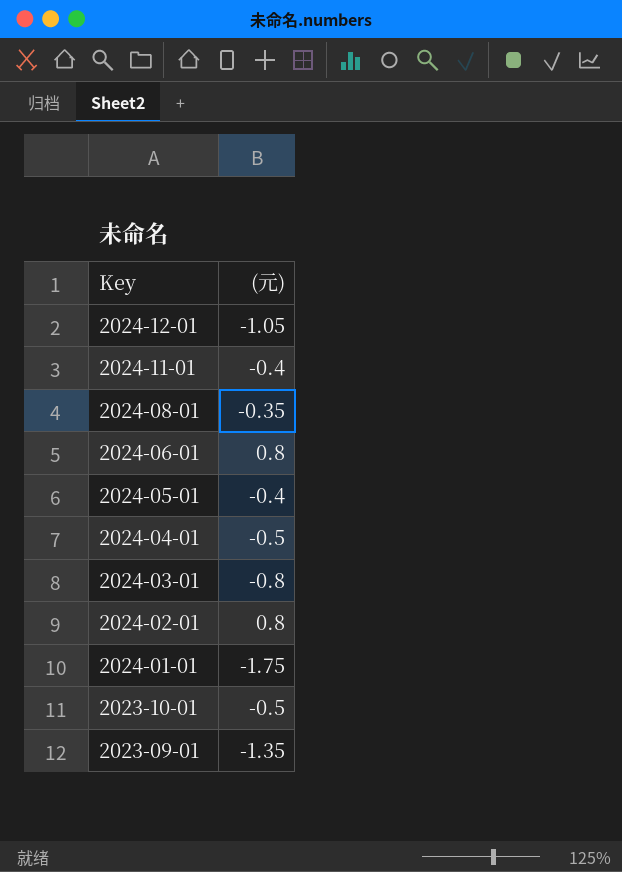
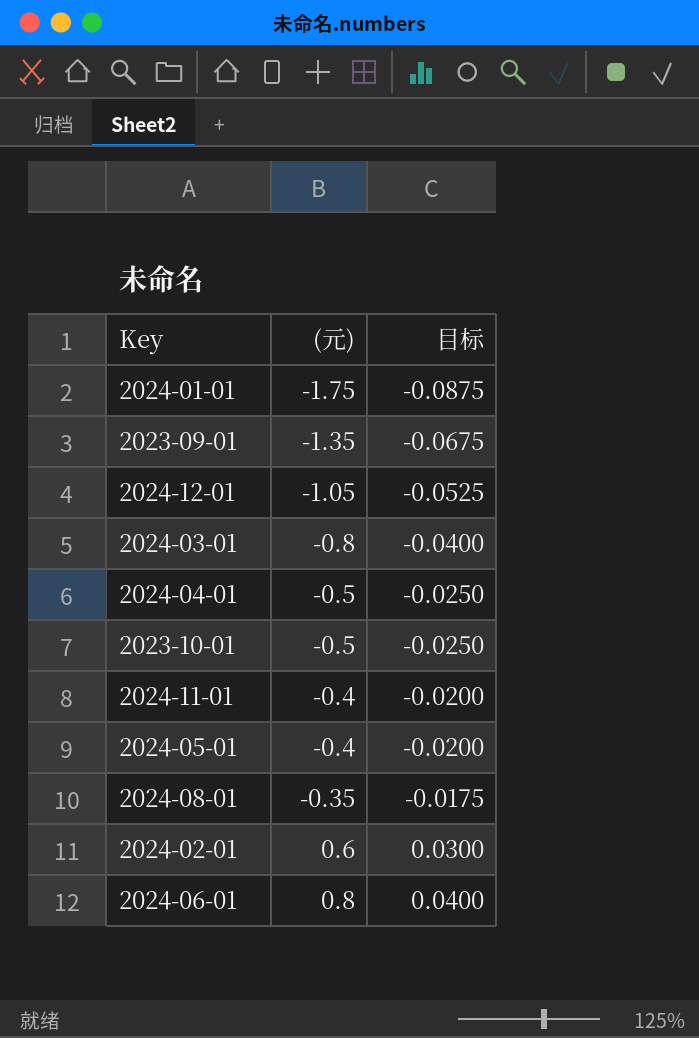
row order: Key descending -> (元) ascending
column 目标 | formula: none -> [(元)] * 0.05
2024-02-01 | (元): 0.8 -> 0.6

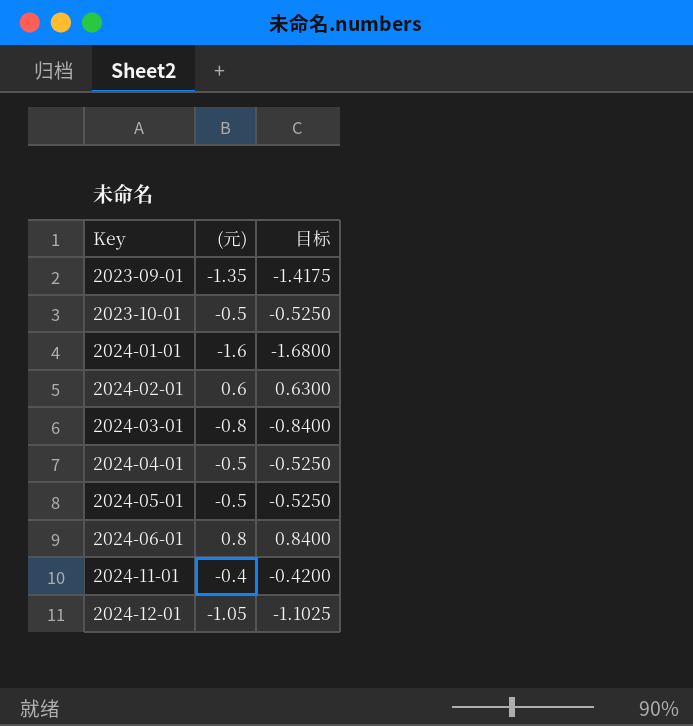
row order: (元) ascending -> Key ascending
column 目标 | formula: [(元)] * 0.05 -> [(元)] * 1.05
row 2024-08-01: -0.35 | -0.0175 -> none
2024-01-01 | (元): -1.75 -> -1.6
2024-05-01 | (元): -0.4 -> -0.5

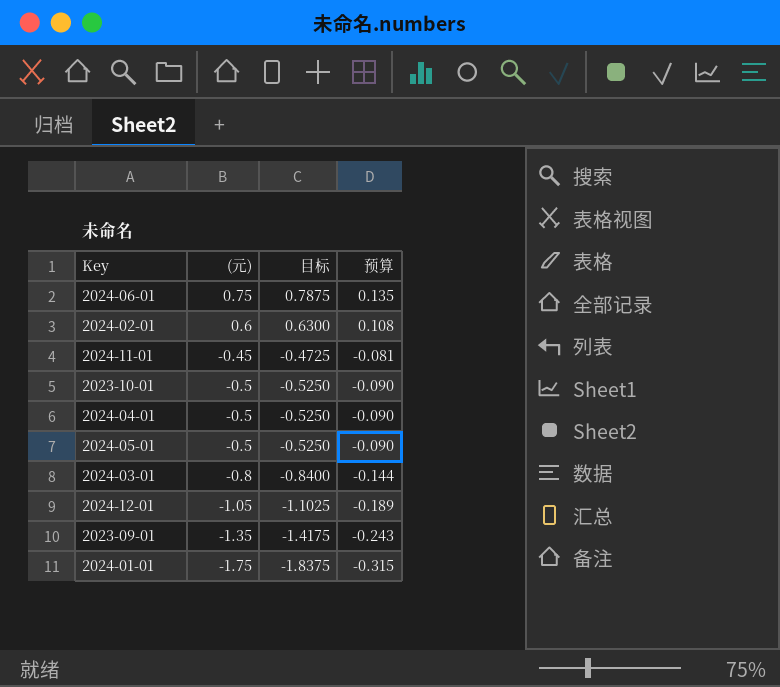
row order: Key ascending -> (元) descending
column 预算 | formula: none -> [(元)] * 0.18
2024-06-01 | (元): 0.8 -> 0.75
2024-06-01 | 目标: 0.8400 -> 0.7875
2024-11-01 | (元): -0.4 -> -0.45
2024-11-01 | 目标: -0.4200 -> -0.4725
2024-01-01 | (元): -1.6 -> -1.75
2024-01-01 | 目标: -1.6800 -> -1.8375

